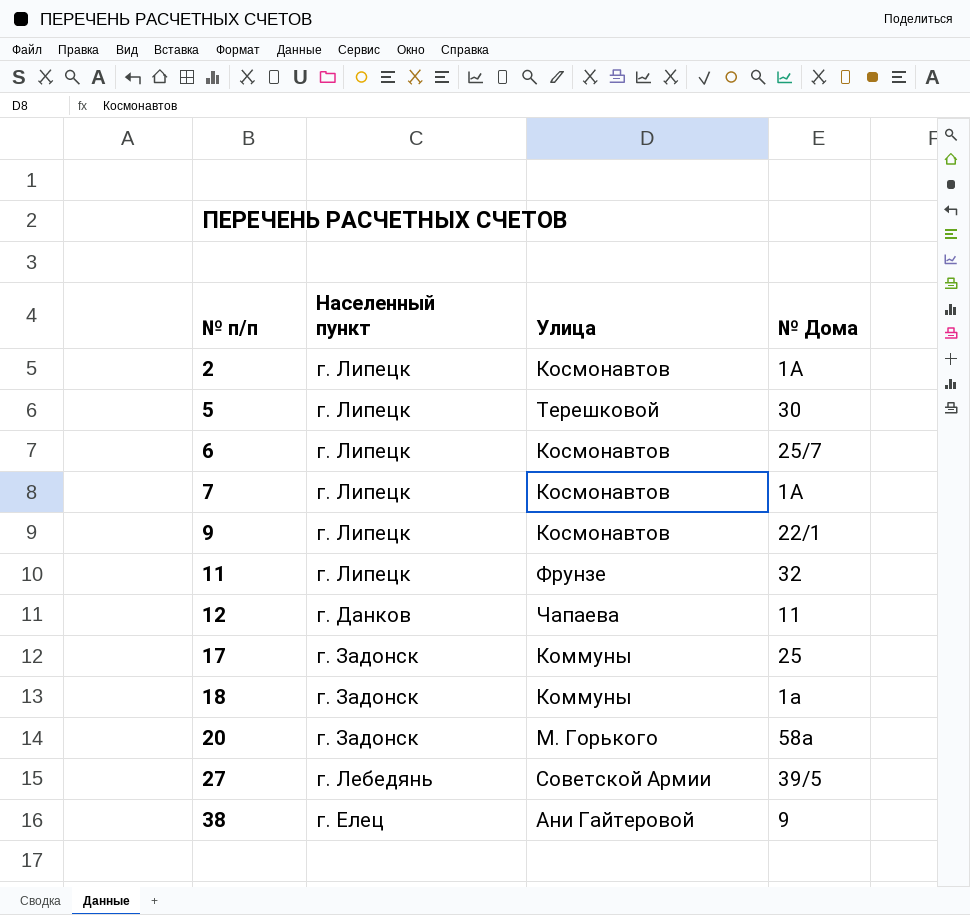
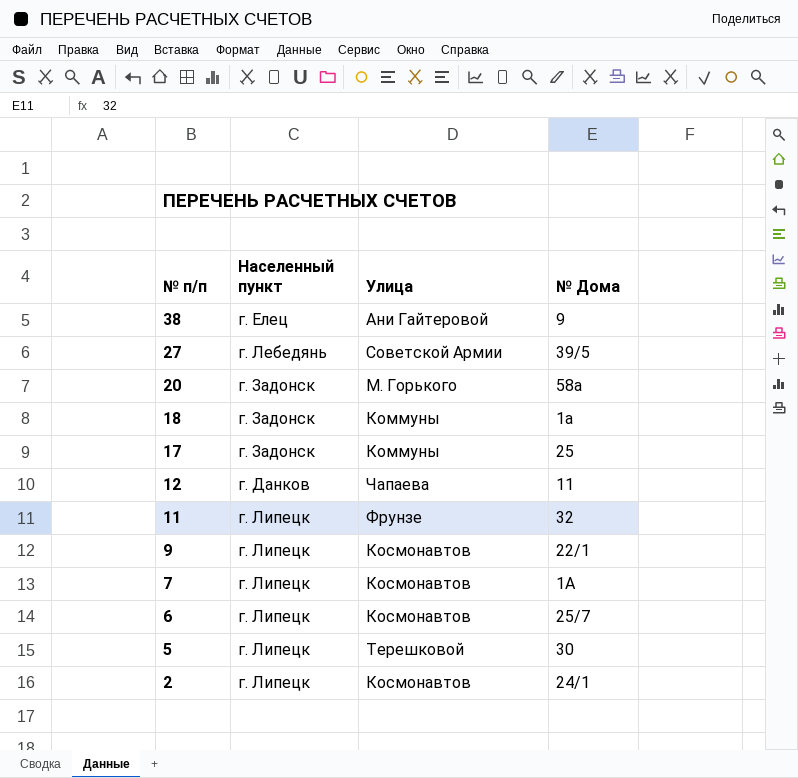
row order: № п/п ascending -> № п/п descending
2 | № Дома: 1А -> 24/1

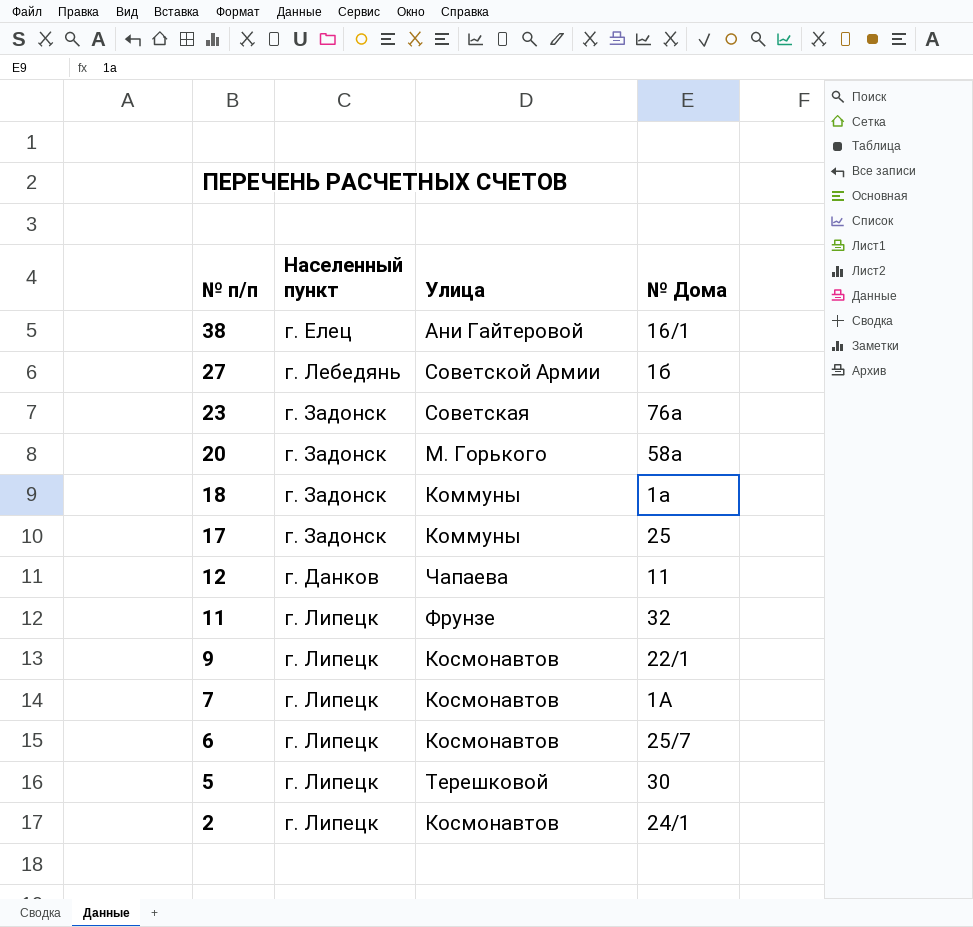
38 | № Дома: 9 -> 16/1
27 | № Дома: 39/5 -> 1б
row 23: none -> г. Задонск | Советская | 76а

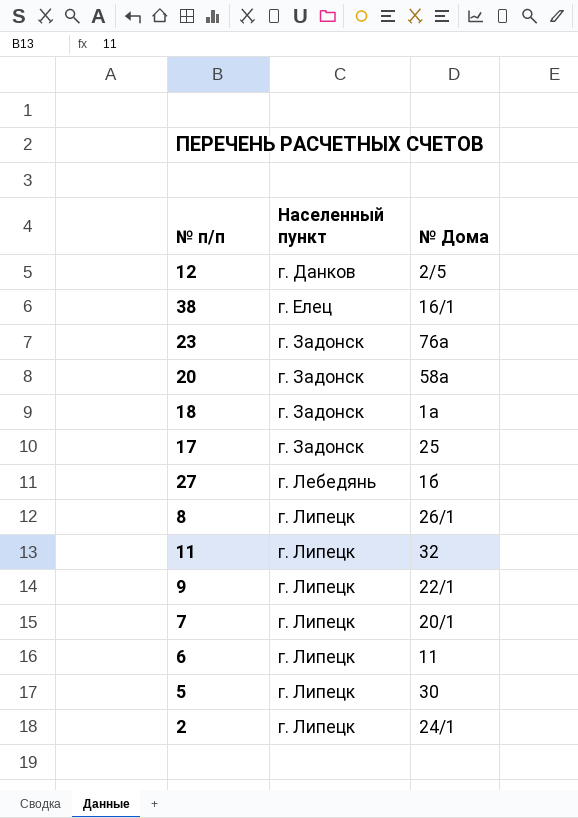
row order: № п/п descending -> Населенный пункт ascending
column Улица | position: 3 -> none
12 | № Дома: 11 -> 2/5
row 8: none -> г. Липецк | 26/1
7 | № Дома: 1А -> 20/1
6 | № Дома: 25/7 -> 11

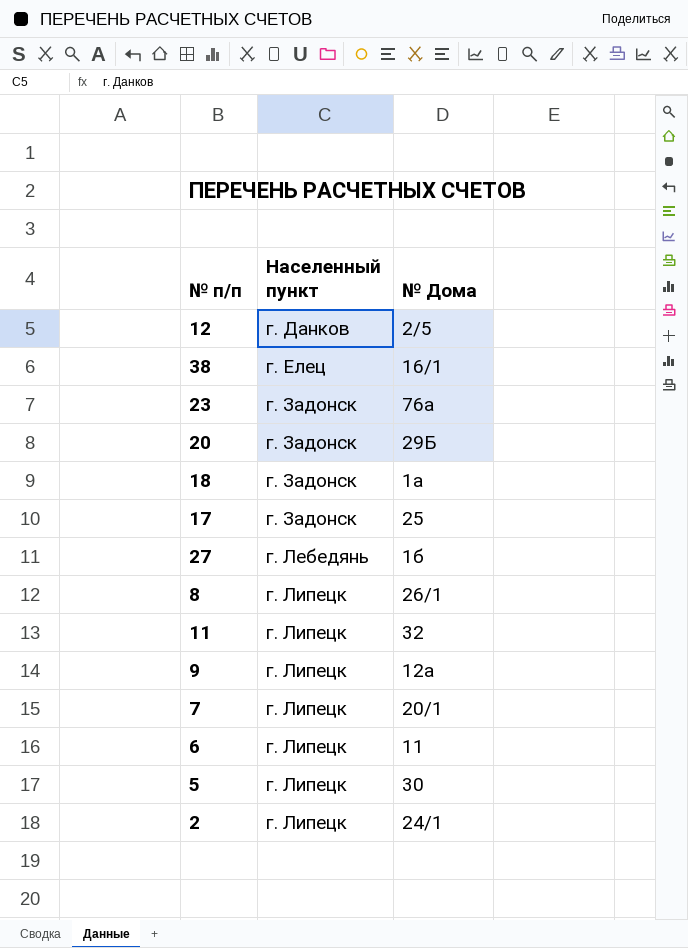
20 | № Дома: 58а -> 29Б
9 | № Дома: 22/1 -> 12а

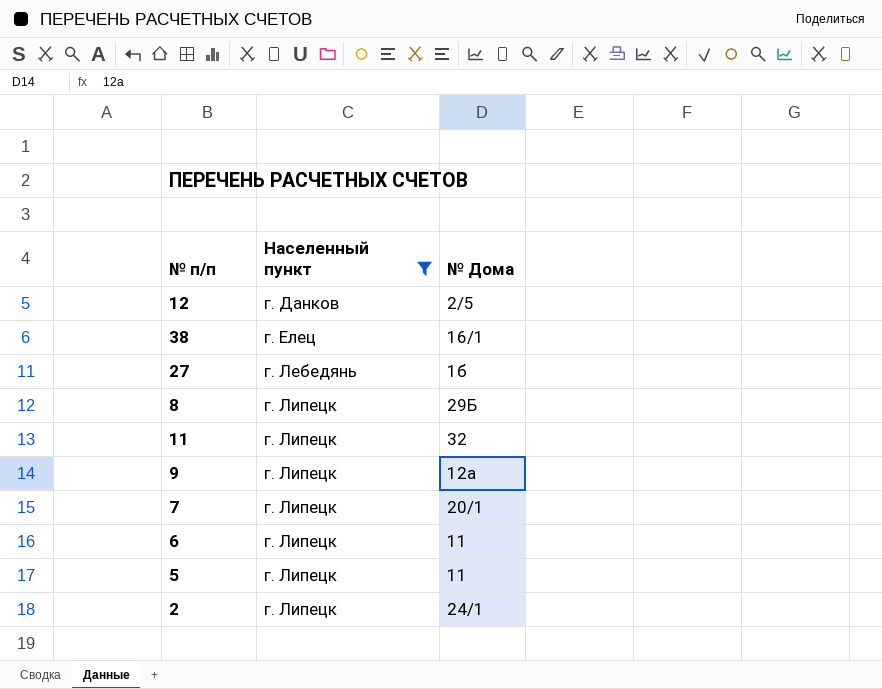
filter: none -> Населенный пункт != г. Задонск
8 | № Дома: 26/1 -> 29Б
5 | № Дома: 30 -> 11

